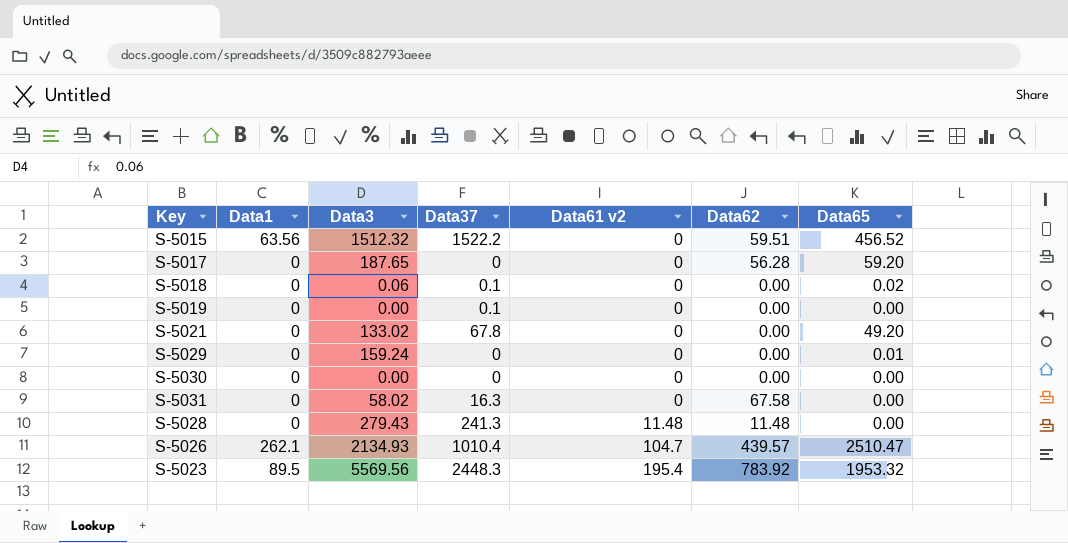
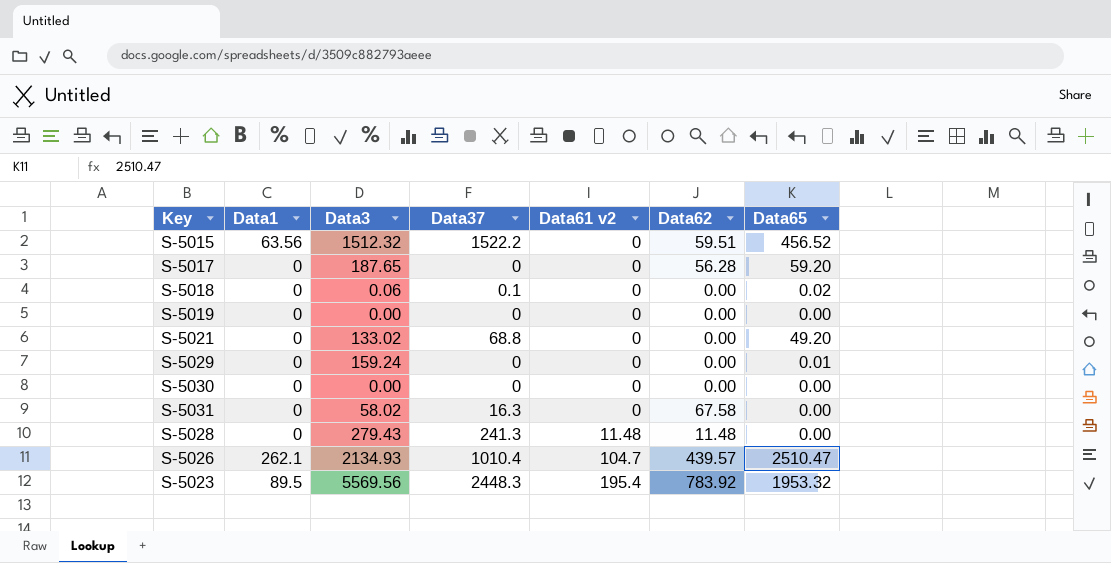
S-5019 | Data37: 0.1 -> 0
S-5021 | Data37: 67.8 -> 68.8

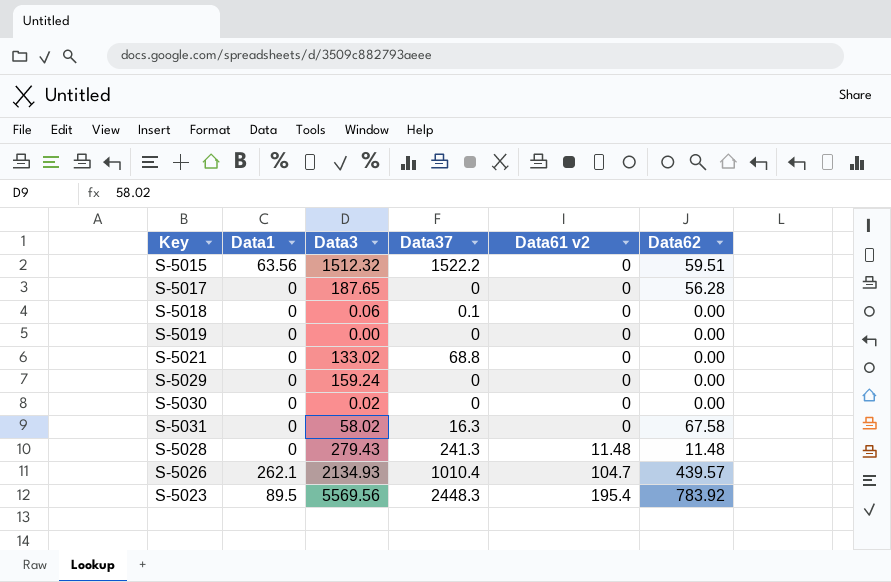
column Data65 | position: 7 -> none
S-5030 | Data3: 0.00 -> 0.02

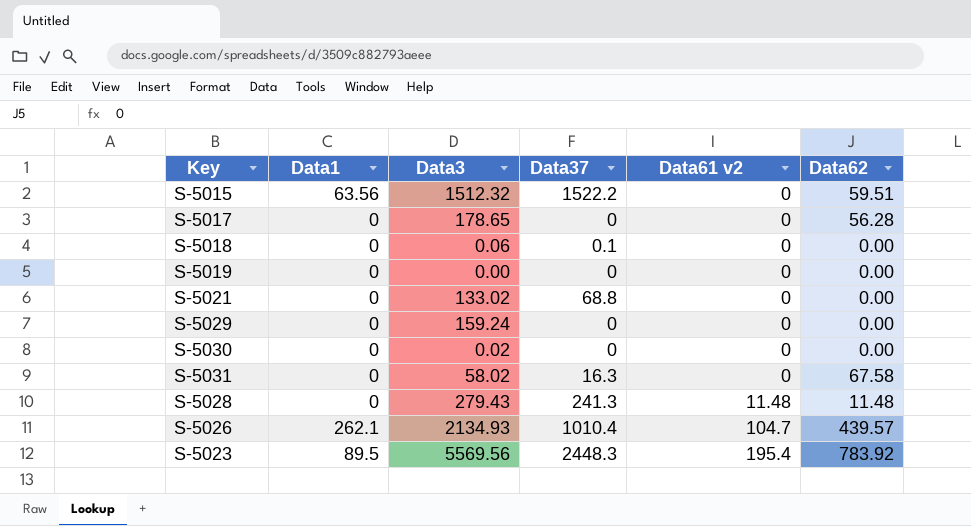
S-5017 | Data3: 187.65 -> 178.65

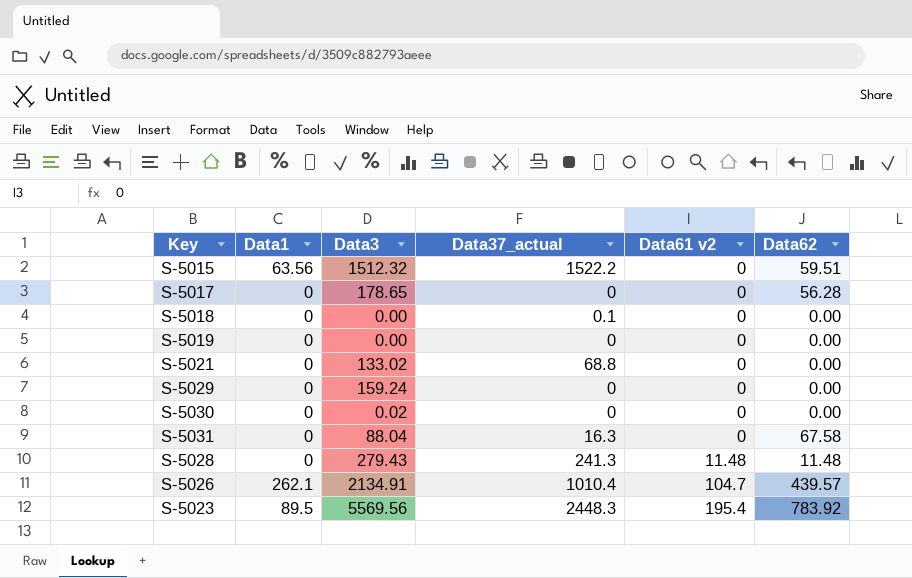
column name: Data37 -> Data37_actual
S-5018 | Data3: 0.06 -> 0.00
S-5031 | Data3: 58.02 -> 88.04
S-5026 | Data3: 2134.93 -> 2134.91

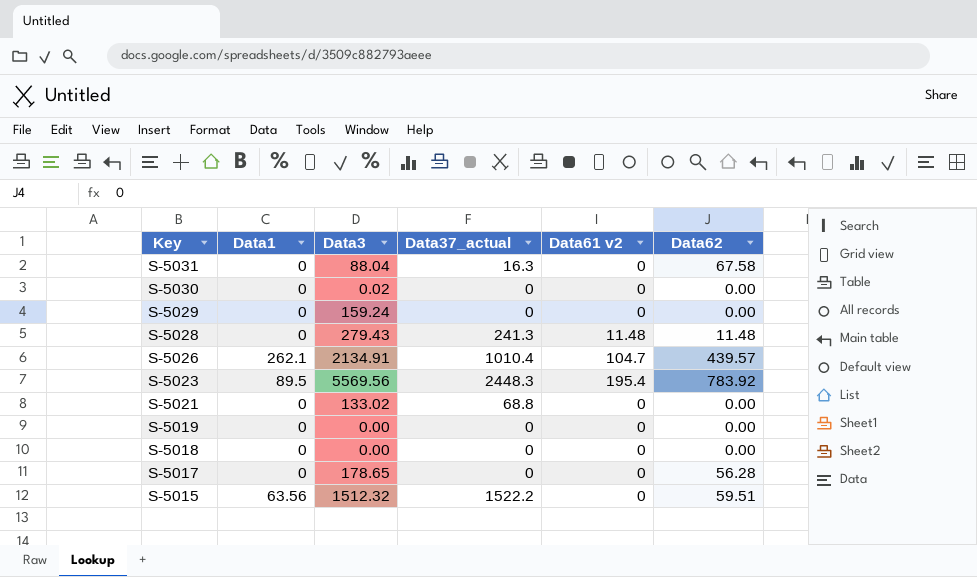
row order: Data61 v2 ascending -> Key descending
S-5018 | Data37_actual: 0.1 -> 0

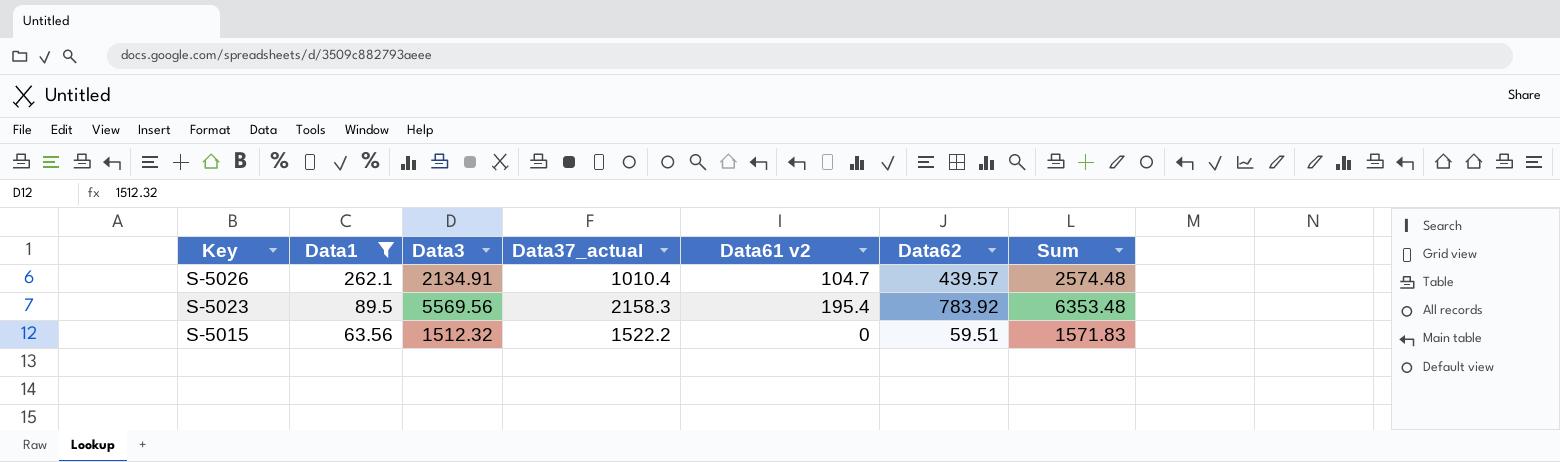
filter: none -> Data1 != 0
column Sum | formula: none -> [Data3] + [Data62]
S-5023 | Data37_actual: 2448.3 -> 2158.3

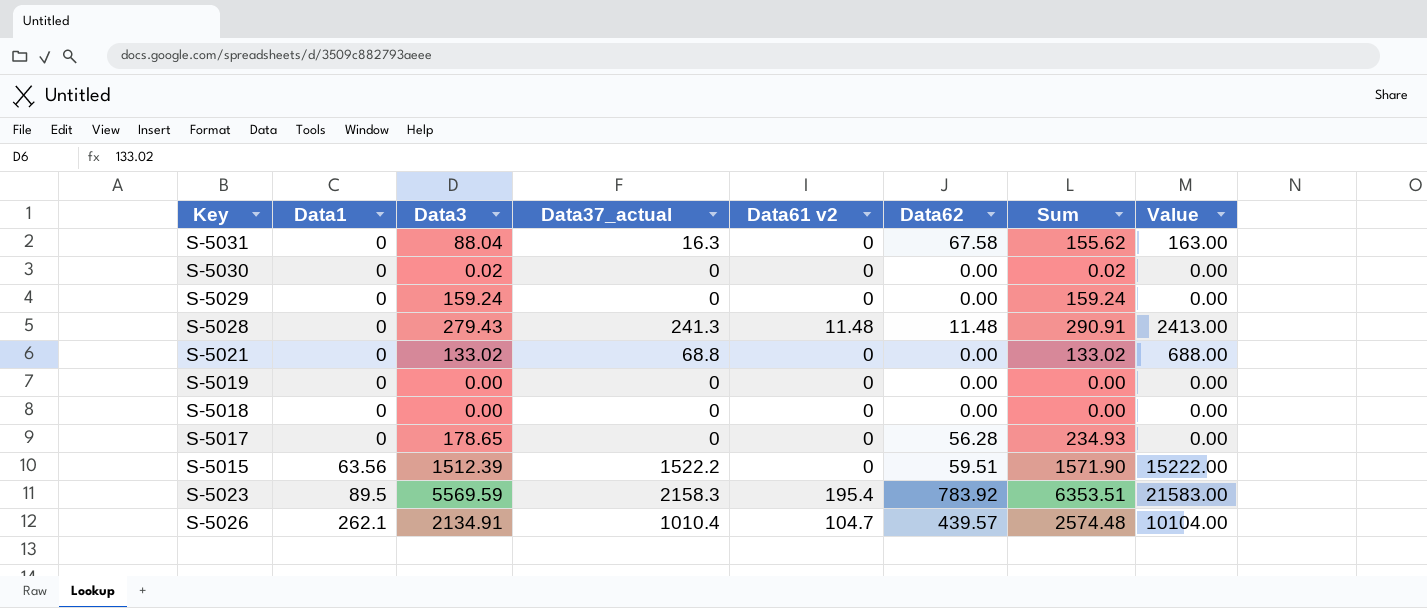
filter: Data1 != 0 -> none
row order: Key descending -> Data1 ascending
column Value | formula: none -> [Data37_actual] * 10
S-5015 | Data3: 1512.32 -> 1512.39
S-5015 | Sum: 1571.83 -> 1571.90
S-5023 | Data3: 5569.56 -> 5569.59
S-5023 | Sum: 6353.48 -> 6353.51

